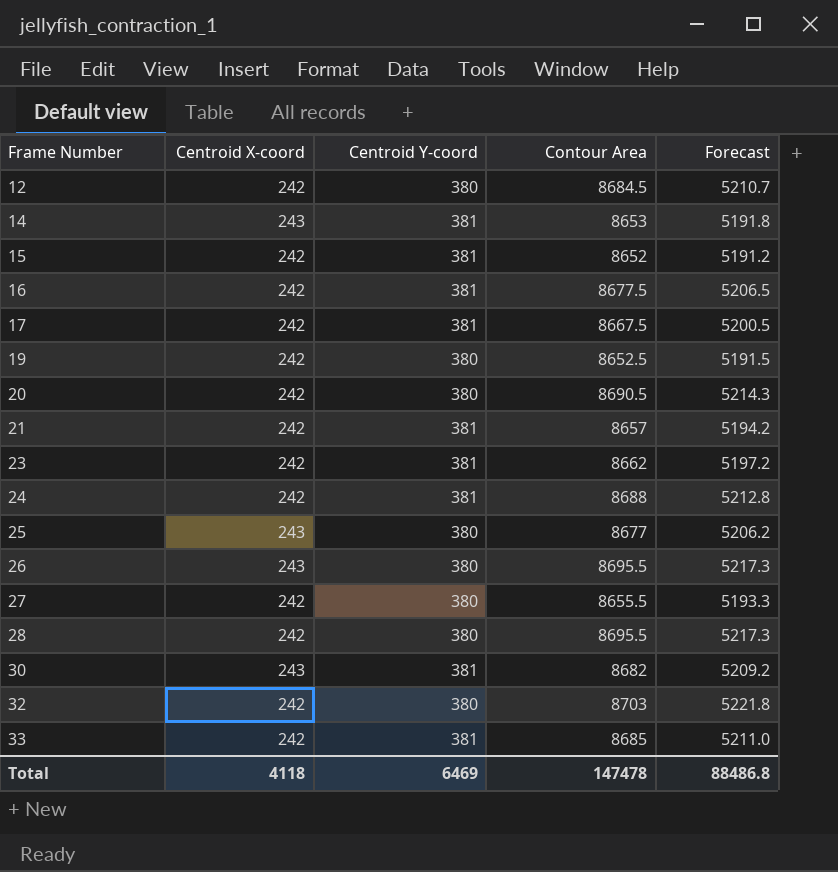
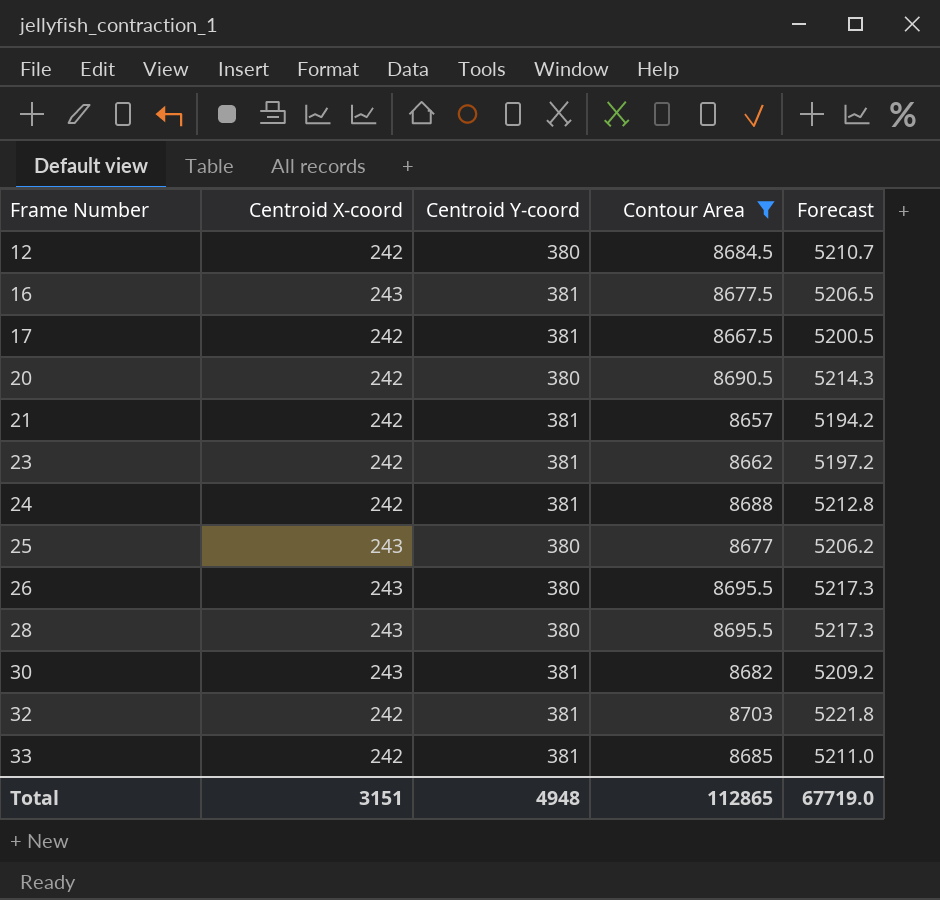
filter: none -> Contour Area >= 8657
16 | Centroid X-coord: 242 -> 243
28 | Centroid X-coord: 242 -> 243
32 | Centroid Y-coord: 380 -> 381
Total | Centroid X-coord: 4118 -> 3151
Total | Centroid Y-coord: 6469 -> 4948
Total | Contour Area: 147478 -> 112865
Total | Forecast: 88486.8 -> 67719.0

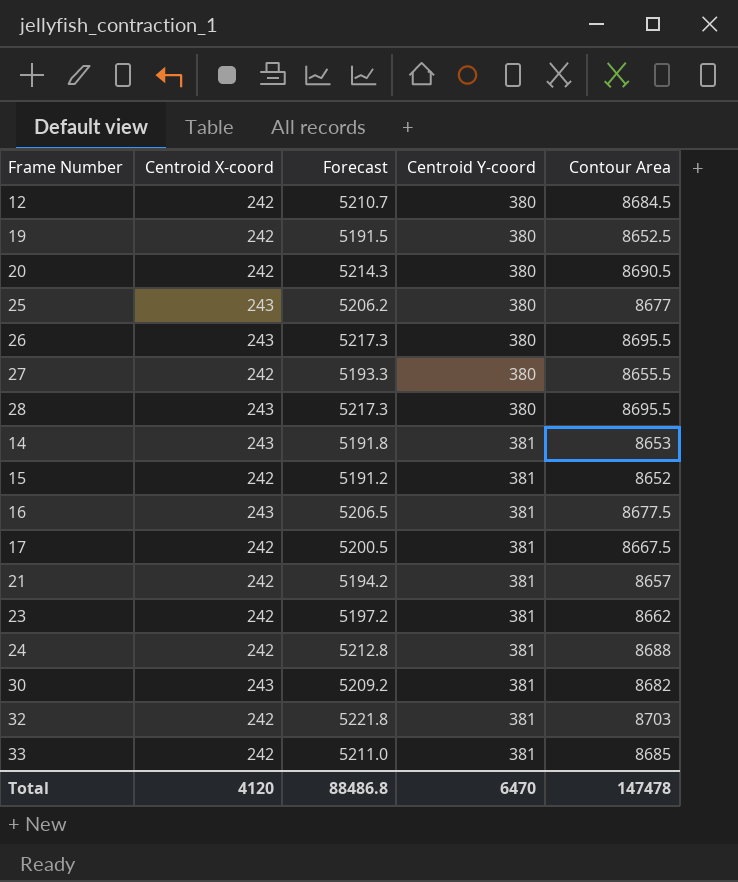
filter: Contour Area >= 8657 -> none
row order: Frame Number ascending -> Centroid Y-coord ascending
column Forecast | position: 5 -> 3
Total | Centroid X-coord: 3151 -> 4120
Total | Forecast: 67719.0 -> 88486.8
Total | Centroid Y-coord: 4948 -> 6470
Total | Contour Area: 112865 -> 147478

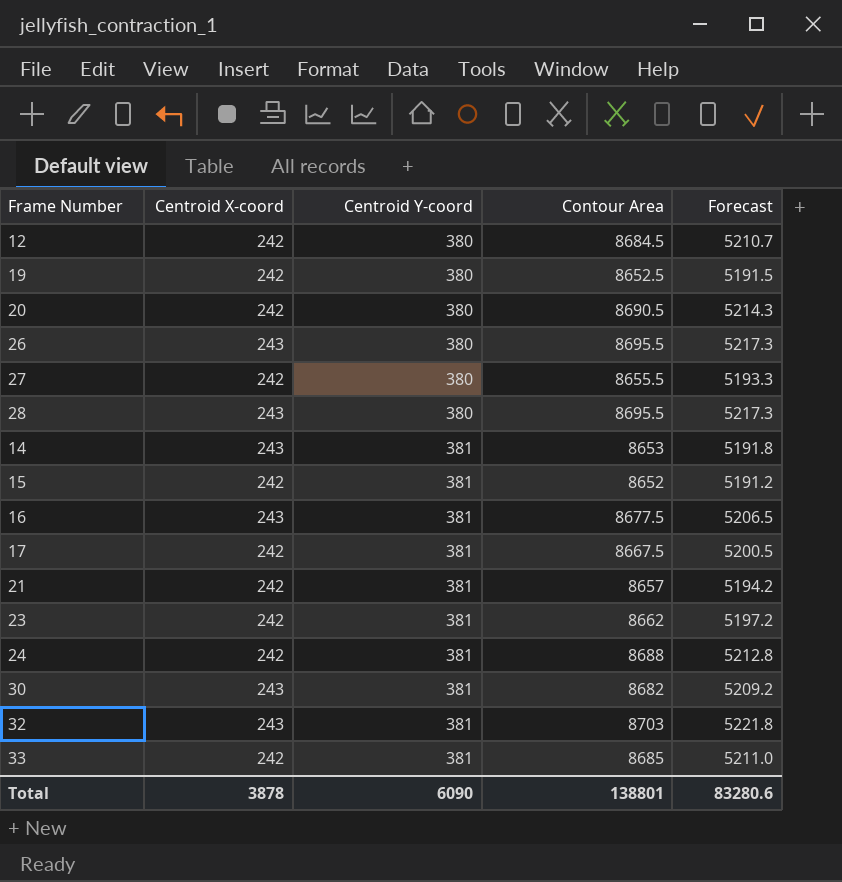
column Forecast | position: 3 -> 5
row 25: 243 | 5206.2 | 380 | 8677 -> none
32 | Centroid X-coord: 242 -> 243
Total | Centroid X-coord: 4120 -> 3878
Total | Centroid Y-coord: 6470 -> 6090
Total | Contour Area: 147478 -> 138801
Total | Forecast: 88486.8 -> 83280.6

